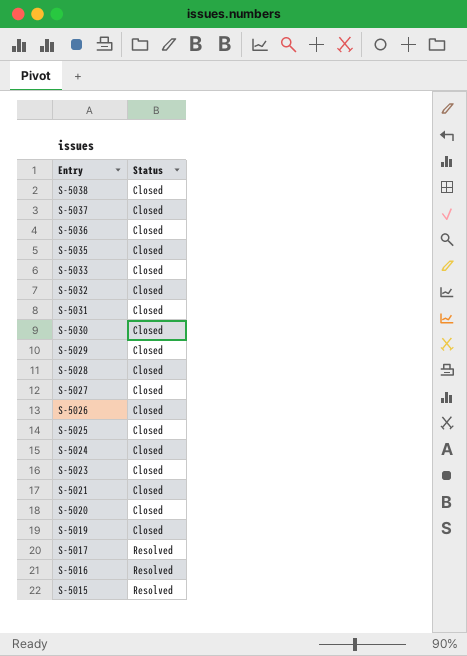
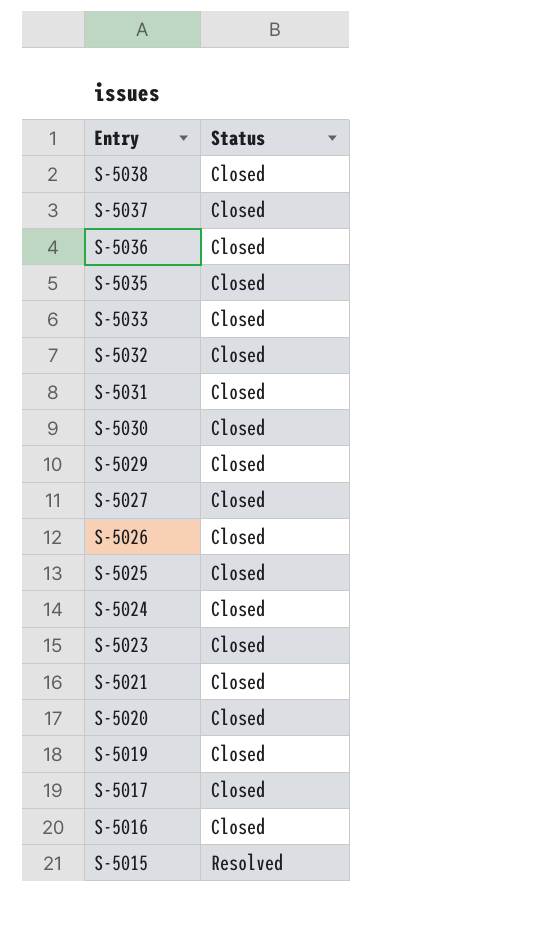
row S-5028: Closed -> none
S-5017 | Status: Resolved -> Closed
S-5016 | Status: Resolved -> Closed

